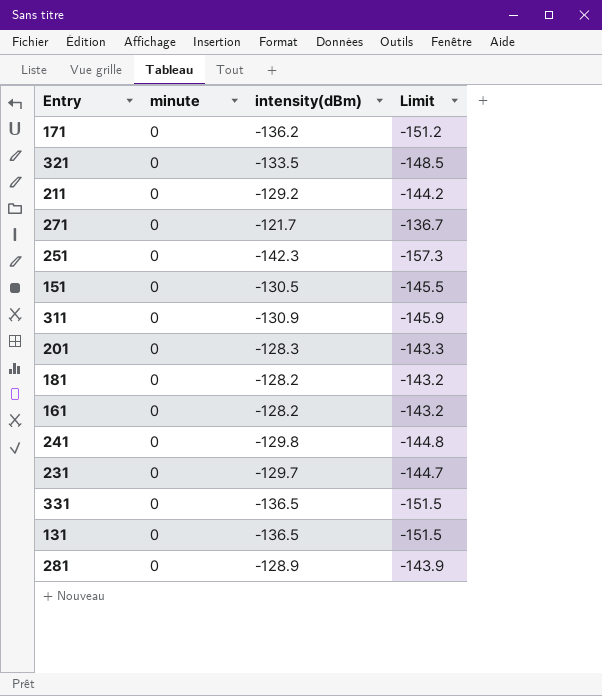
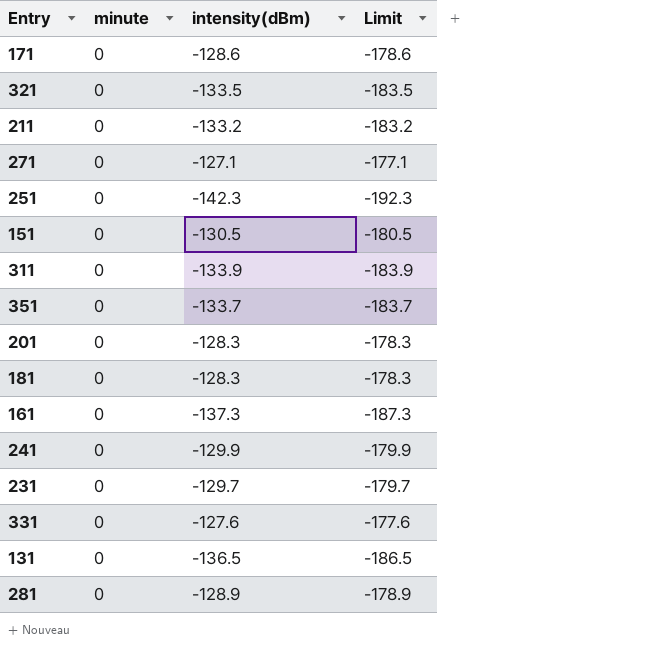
column Limit | formula: [intensity(dBm)] - 15 -> [intensity(dBm)] - 50
171 | intensity(dBm): -136.2 -> -128.6
211 | intensity(dBm): -129.2 -> -133.2
271 | intensity(dBm): -121.7 -> -127.1
311 | intensity(dBm): -130.9 -> -133.9
row 351: none -> 0 | -133.7 | -183.7
181 | intensity(dBm): -128.2 -> -128.3
161 | intensity(dBm): -128.2 -> -137.3
241 | intensity(dBm): -129.8 -> -129.9
331 | intensity(dBm): -136.5 -> -127.6

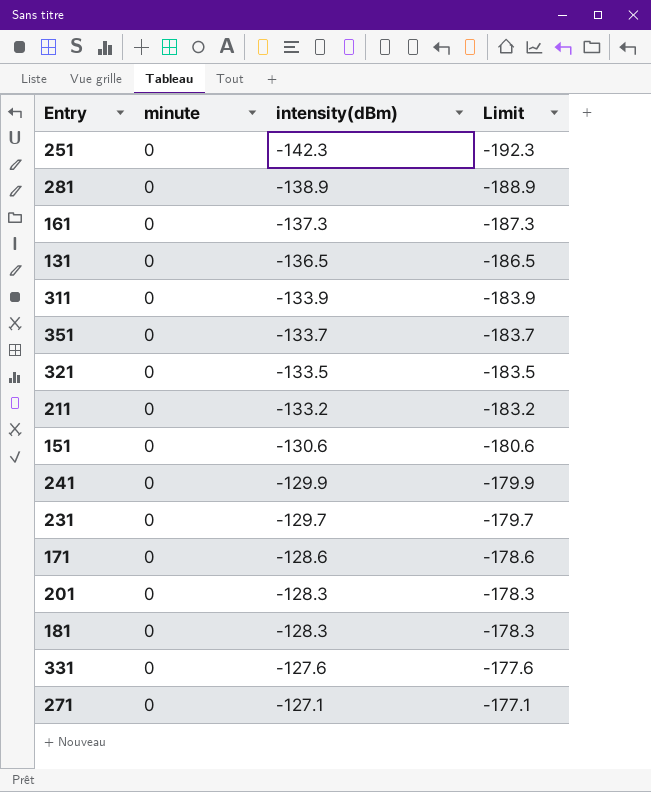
row order: none -> intensity(dBm) ascending
281 | intensity(dBm): -128.9 -> -138.9
281 | Limit: -178.9 -> -188.9
151 | intensity(dBm): -130.5 -> -130.6
151 | Limit: -180.5 -> -180.6

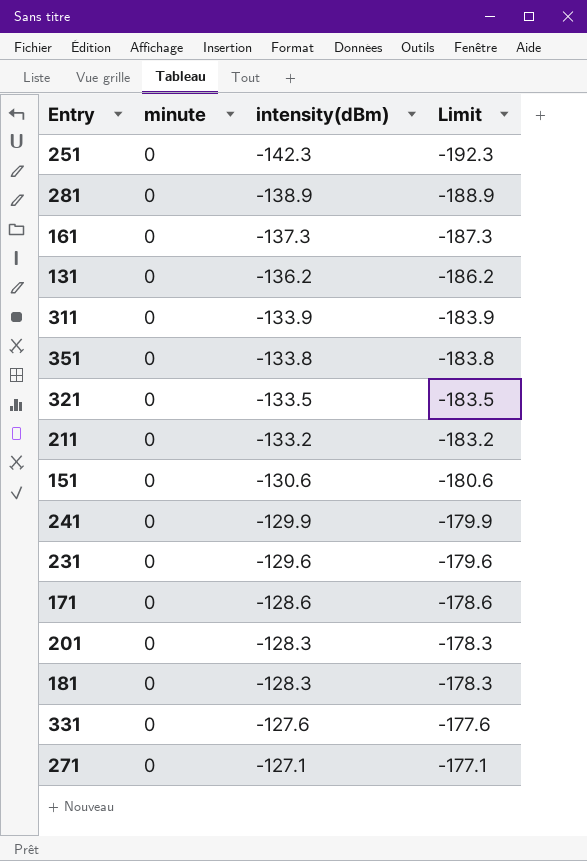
131 | intensity(dBm): -136.5 -> -136.2
131 | Limit: -186.5 -> -186.2
351 | intensity(dBm): -133.7 -> -133.8
351 | Limit: -183.7 -> -183.8
231 | intensity(dBm): -129.7 -> -129.6
231 | Limit: -179.7 -> -179.6

